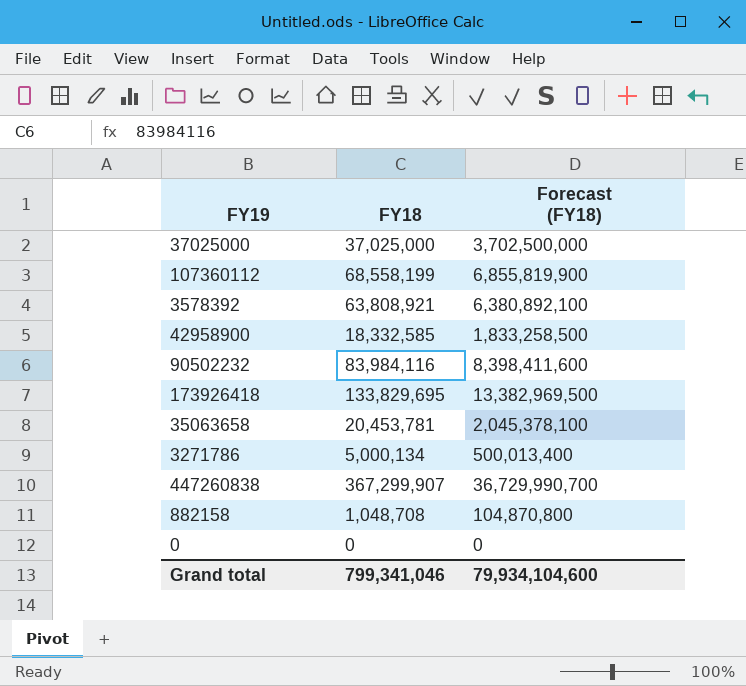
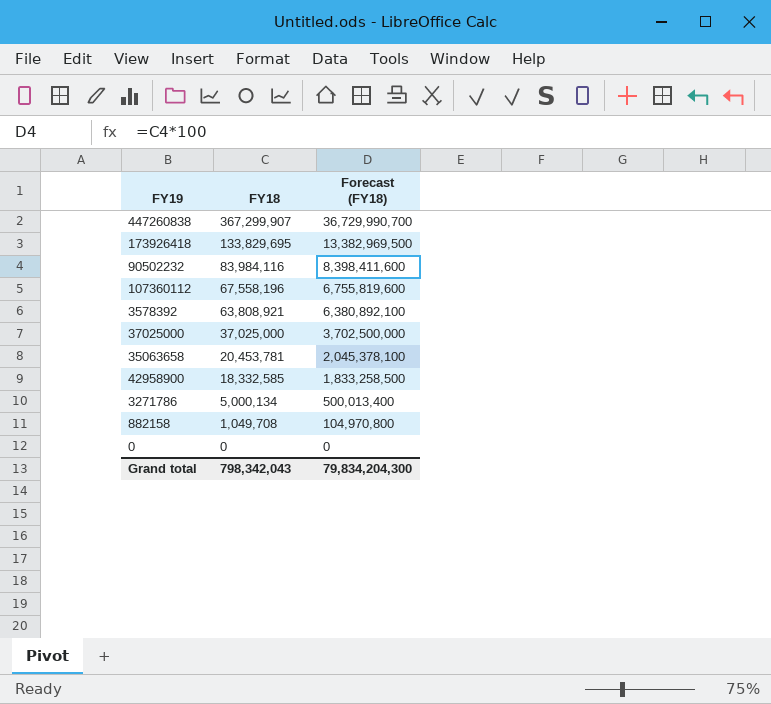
row order: none -> FY18 descending
107360112 | FY18: 68,558,199 -> 67,558,196
107360112 | Forecast (FY18): 6,855,819,900 -> 6,755,819,600
882158 | FY18: 1,048,708 -> 1,049,708
882158 | Forecast (FY18): 104,870,800 -> 104,970,800
Grand total | FY18: 799,341,046 -> 798,342,043
Grand total | Forecast (FY18): 79,934,104,600 -> 79,834,204,300

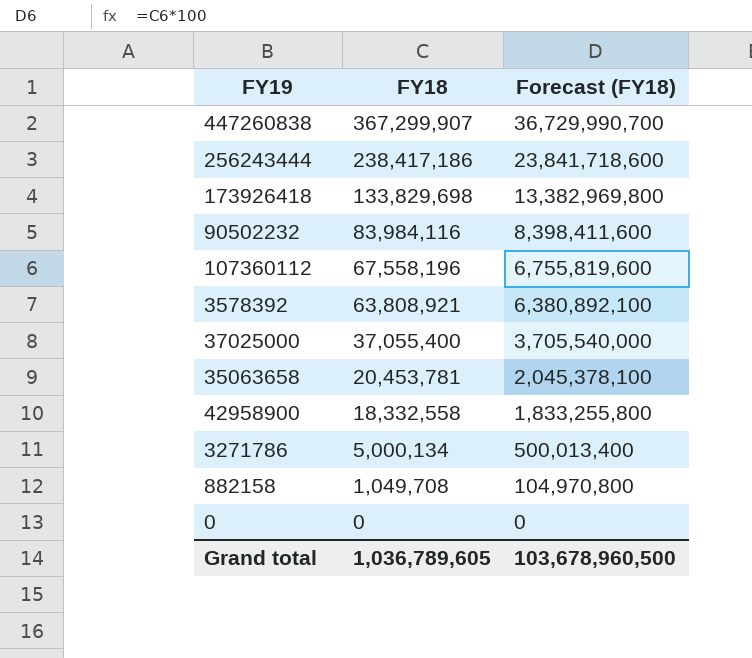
row 256243444: none -> 238,417,186 | 23,841,718,600
173926418 | FY18: 133,829,695 -> 133,829,698
173926418 | Forecast (FY18): 13,382,969,500 -> 13,382,969,800
37025000 | FY18: 37,025,000 -> 37,055,400
37025000 | Forecast (FY18): 3,702,500,000 -> 3,705,540,000
42958900 | FY18: 18,332,585 -> 18,332,558
42958900 | Forecast (FY18): 1,833,258,500 -> 1,833,255,800
Grand total | FY18: 798,342,043 -> 1,036,789,605
Grand total | Forecast (FY18): 79,834,204,300 -> 103,678,960,500

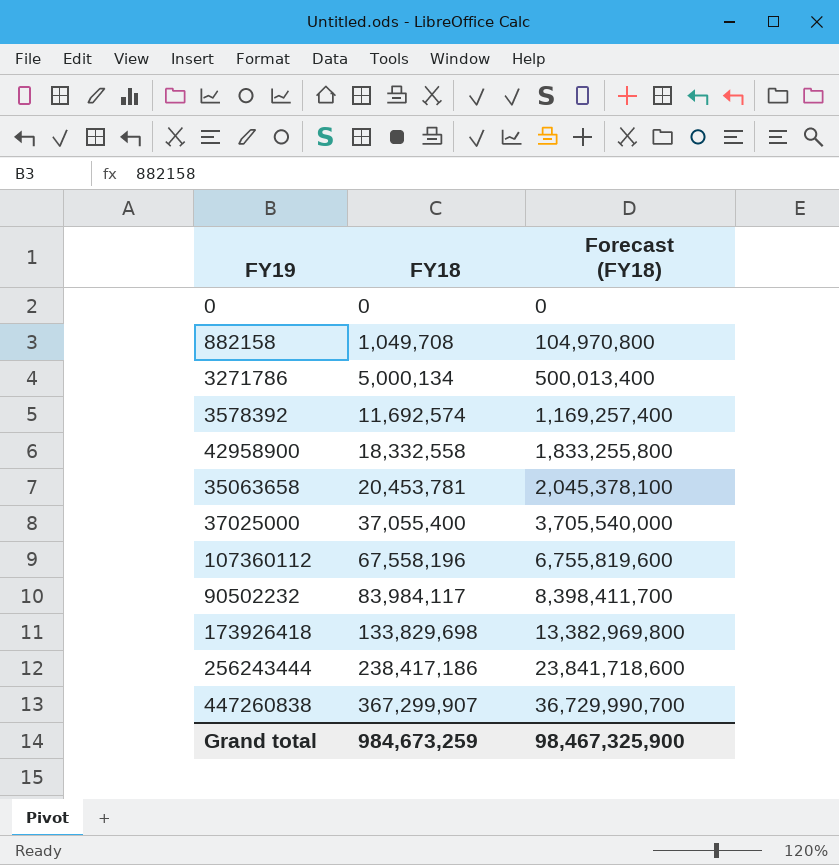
row order: FY18 descending -> FY18 ascending
3578392 | FY18: 63,808,921 -> 11,692,574
3578392 | Forecast (FY18): 6,380,892,100 -> 1,169,257,400
90502232 | FY18: 83,984,116 -> 83,984,117
90502232 | Forecast (FY18): 8,398,411,600 -> 8,398,411,700
Grand total | FY18: 1,036,789,605 -> 984,673,259
Grand total | Forecast (FY18): 103,678,960,500 -> 98,467,325,900

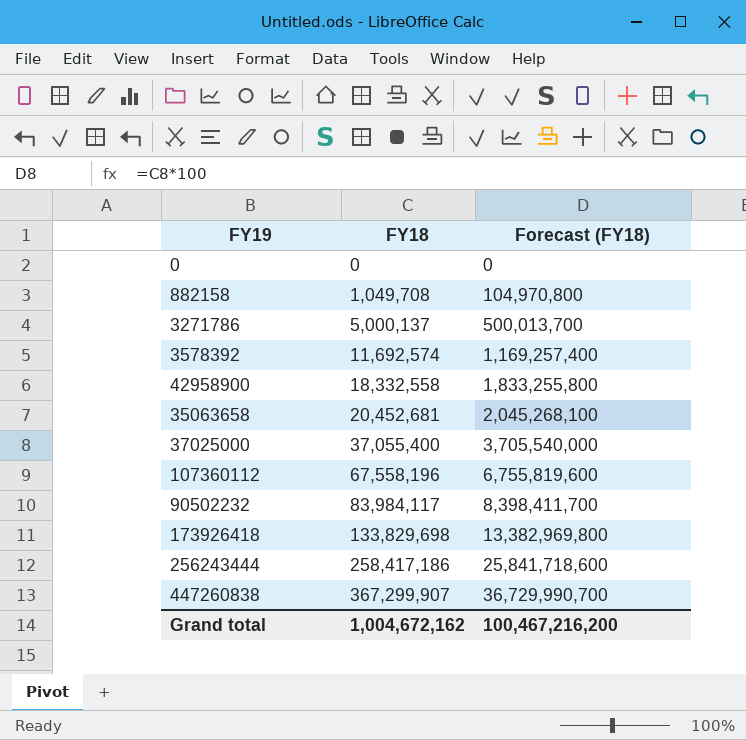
3271786 | FY18: 5,000,134 -> 5,000,137
3271786 | Forecast (FY18): 500,013,400 -> 500,013,700
35063658 | FY18: 20,453,781 -> 20,452,681
35063658 | Forecast (FY18): 2,045,378,100 -> 2,045,268,100
256243444 | FY18: 238,417,186 -> 258,417,186
256243444 | Forecast (FY18): 23,841,718,600 -> 25,841,718,600
Grand total | FY18: 984,673,259 -> 1,004,672,162
Grand total | Forecast (FY18): 98,467,325,900 -> 100,467,216,200

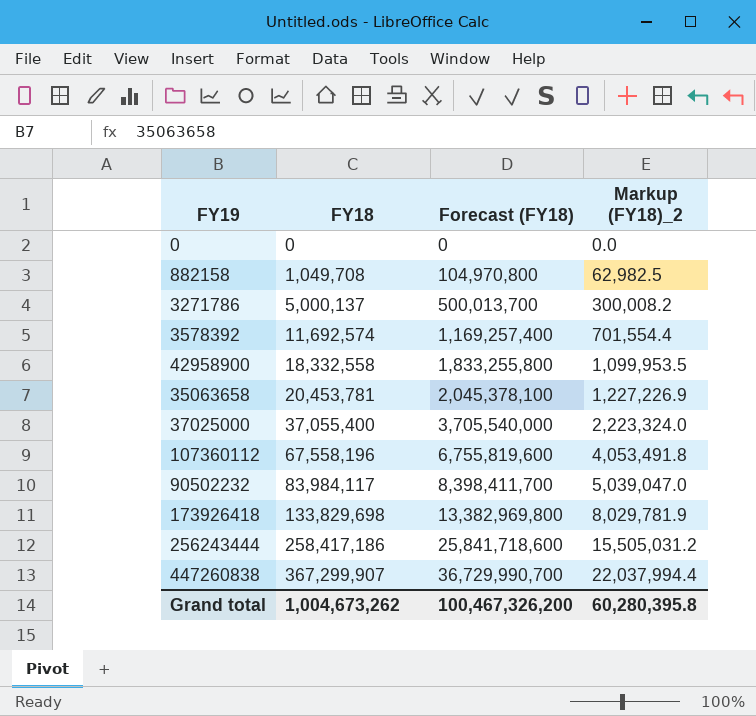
column Markup (FY18)_2 | formula: none -> [FY18] * 0.06
35063658 | FY18: 20,452,681 -> 20,453,781
35063658 | Forecast (FY18): 2,045,268,100 -> 2,045,378,100
Grand total | FY18: 1,004,672,162 -> 1,004,673,262
Grand total | Forecast (FY18): 100,467,216,200 -> 100,467,326,200

